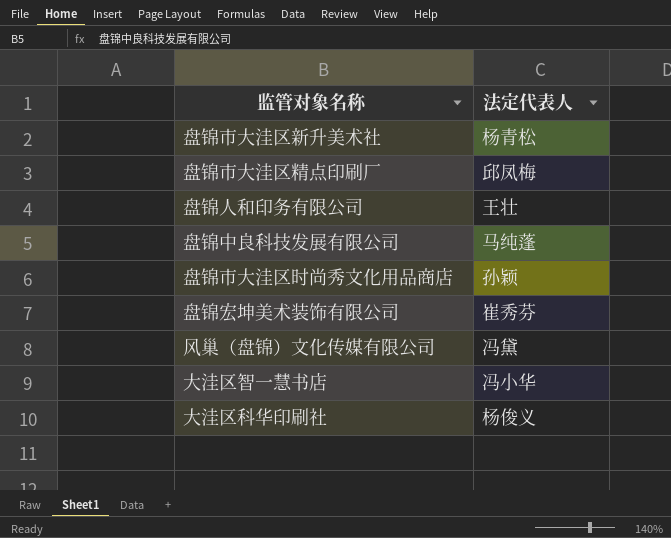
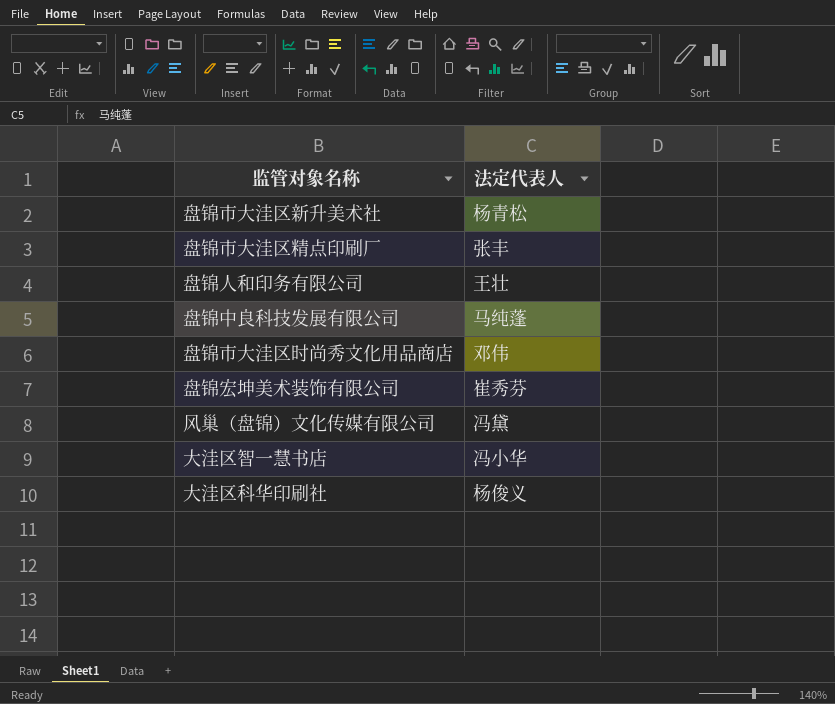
盘锦市大洼区精点印刷厂 | 法定代表人: 邱凤梅 -> 张丰
盘锦市大洼区时尚秀文化用品商店 | 法定代表人: 孙颖 -> 邓伟

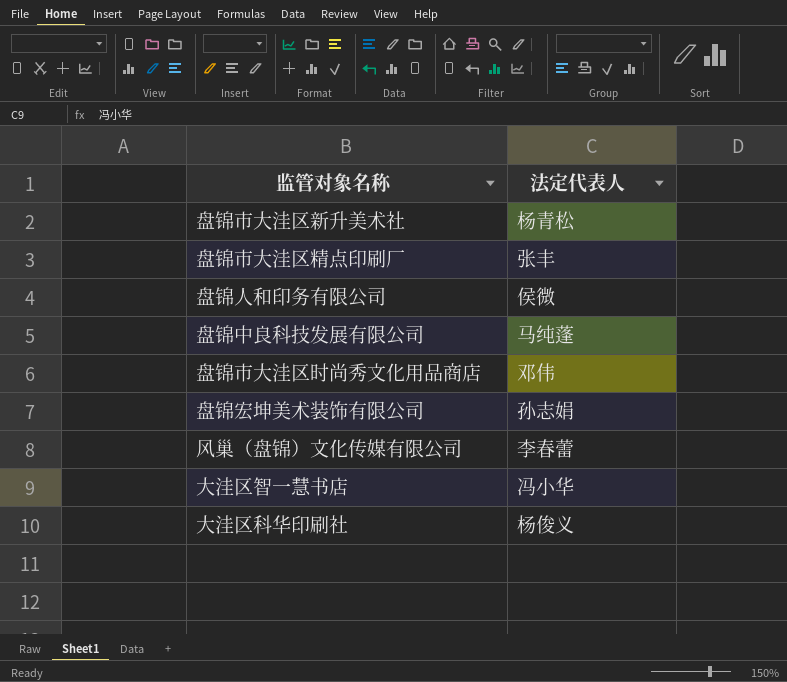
盘锦人和印务有限公司 | 法定代表人: 王壮 -> 侯微
盘锦宏坤美术装饰有限公司 | 法定代表人: 崔秀芬 -> 孙志娟
风巢（盘锦）文化传媒有限公司 | 法定代表人: 冯黛 -> 李春蕾

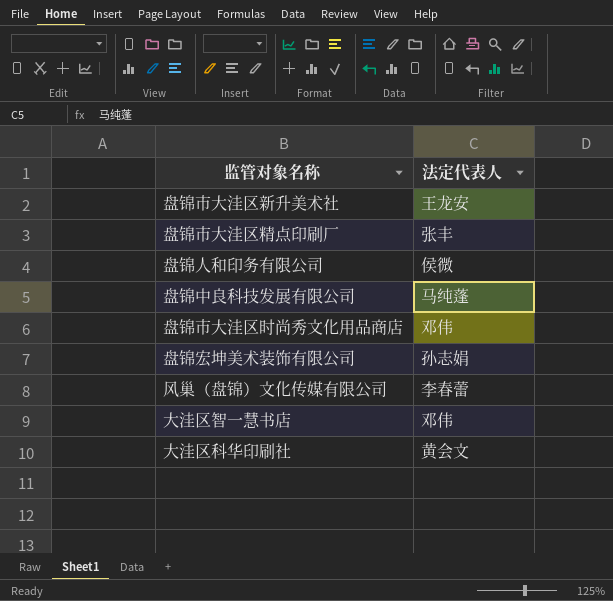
盘锦市大洼区新升美术社 | 法定代表人: 杨青松 -> 王龙安
大洼区智一慧书店 | 法定代表人: 冯小华 -> 邓伟
大洼区科华印刷社 | 法定代表人: 杨俊义 -> 黄会文

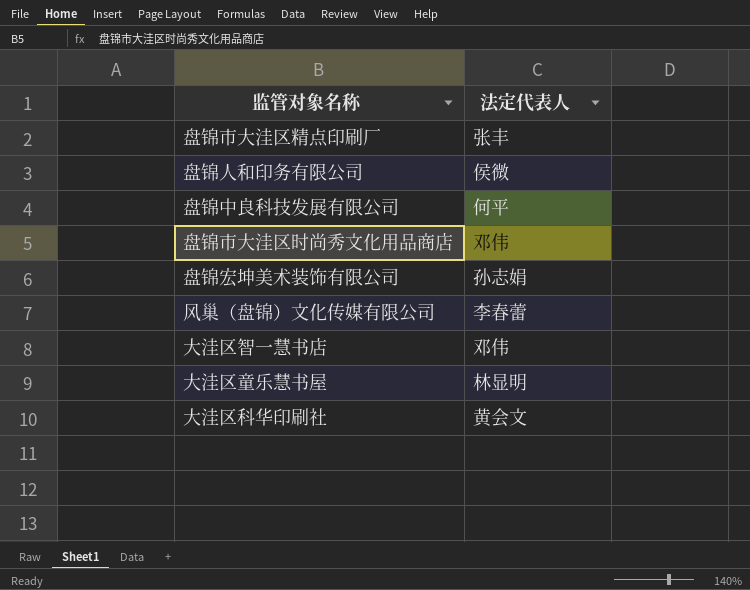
row 盘锦市大洼区新升美术社: 王龙安 -> none
盘锦中良科技发展有限公司 | 法定代表人: 马纯蓬 -> 何平
row 大洼区童乐慧书屋: none -> 林显明

